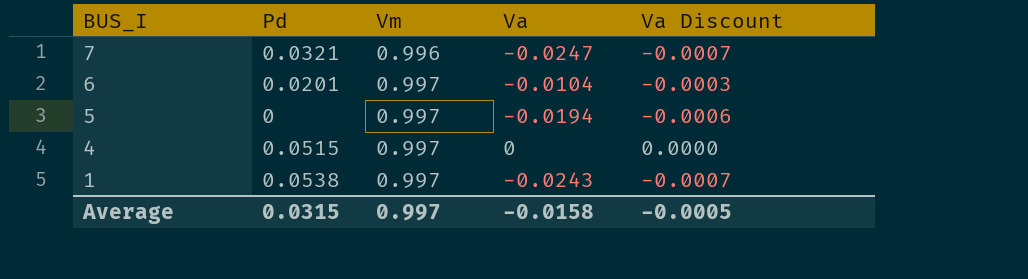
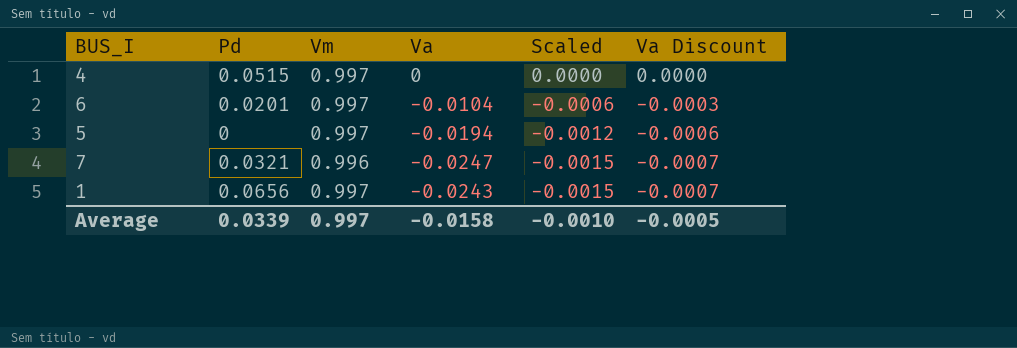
row order: BUS_I descending -> Scaled descending
column Scaled | formula: none -> [Va] * 0.06
1 | Pd: 0.0538 -> 0.0656
Average | Pd: 0.0315 -> 0.0339

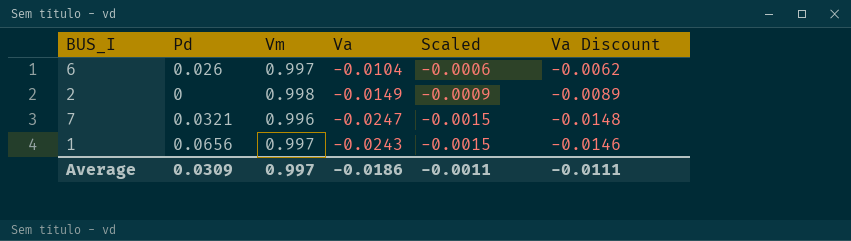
column Va Discount | formula: [Va] * 0.03 -> [Va] * 0.6
row 4: 0.0515 | 0.997 | 0 | 0.0000 | 0.0000 -> none
row 5: 0 | 0.997 | -0.0194 | -0.0012 | -0.0006 -> none
6 | Pd: 0.0201 -> 0.026
row 2: none -> 0 | 0.998 | -0.0149 | -0.0009 | -0.0089
Average | Pd: 0.0339 -> 0.0309
Average | Va: -0.0158 -> -0.0186
Average | Scaled: -0.0010 -> -0.0011
Average | Va Discount: -0.0005 -> -0.0111

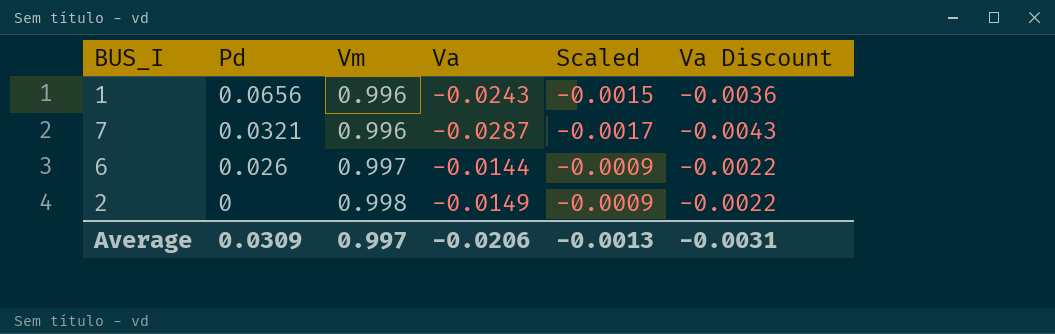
row order: Scaled descending -> Pd descending
column Va Discount | formula: [Va] * 0.6 -> [Va] * 0.15
1 | Vm: 0.997 -> 0.996
7 | Va: -0.0247 -> -0.0287
7 | Scaled: -0.0015 -> -0.0017
6 | Va: -0.0104 -> -0.0144
6 | Scaled: -0.0006 -> -0.0009
Average | Va: -0.0186 -> -0.0206
Average | Scaled: -0.0011 -> -0.0013
Average | Va Discount: -0.0111 -> -0.0031

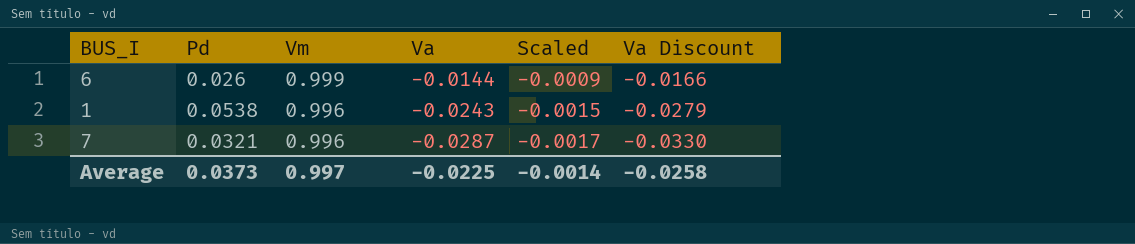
row order: Pd descending -> Vm descending
column Va Discount | formula: [Va] * 0.15 -> [Va] * 1.15
row 2: 0 | 0.998 | -0.0149 | -0.0009 | -0.0022 -> none
6 | Vm: 0.997 -> 0.999
1 | Pd: 0.0656 -> 0.0538
Average | Pd: 0.0309 -> 0.0373
Average | Va: -0.0206 -> -0.0225
Average | Scaled: -0.0013 -> -0.0014
Average | Va Discount: -0.0031 -> -0.0258

